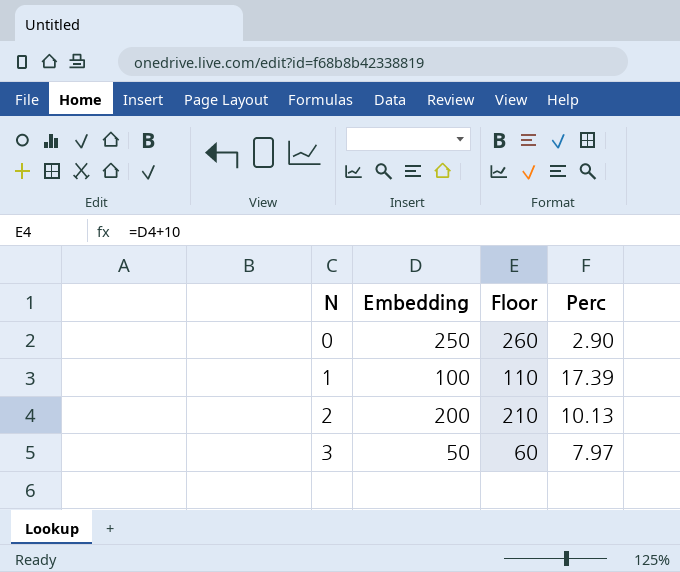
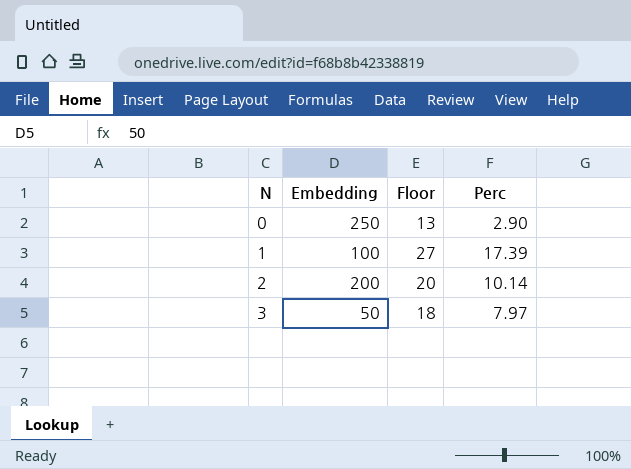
column Floor | formula: [Embedding] + 10 -> [Perc] + 10
2 | Perc: 10.13 -> 10.14

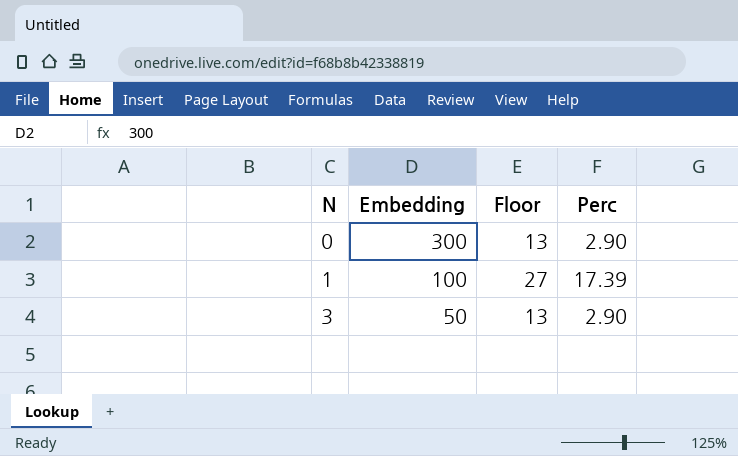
row 2: 200 | 20 | 10.14 -> none
0 | Embedding: 250 -> 300
3 | Floor: 18 -> 13
3 | Perc: 7.97 -> 2.90

